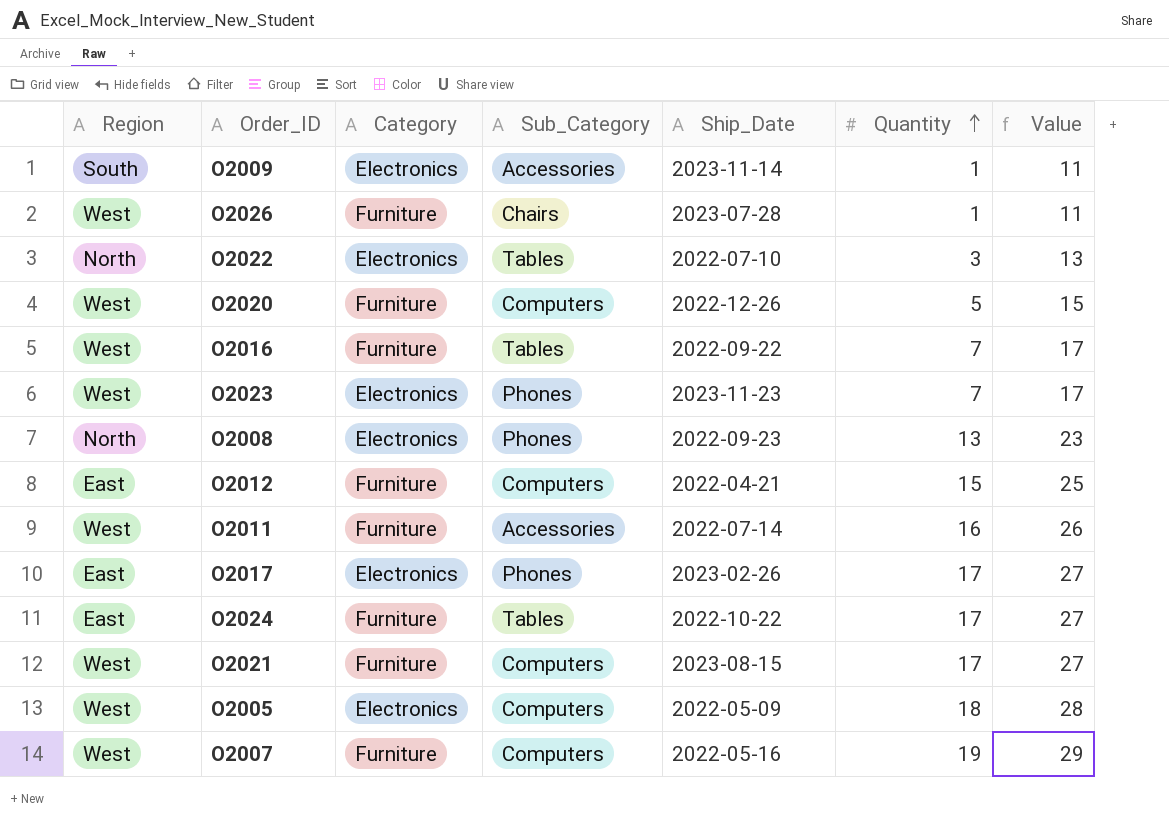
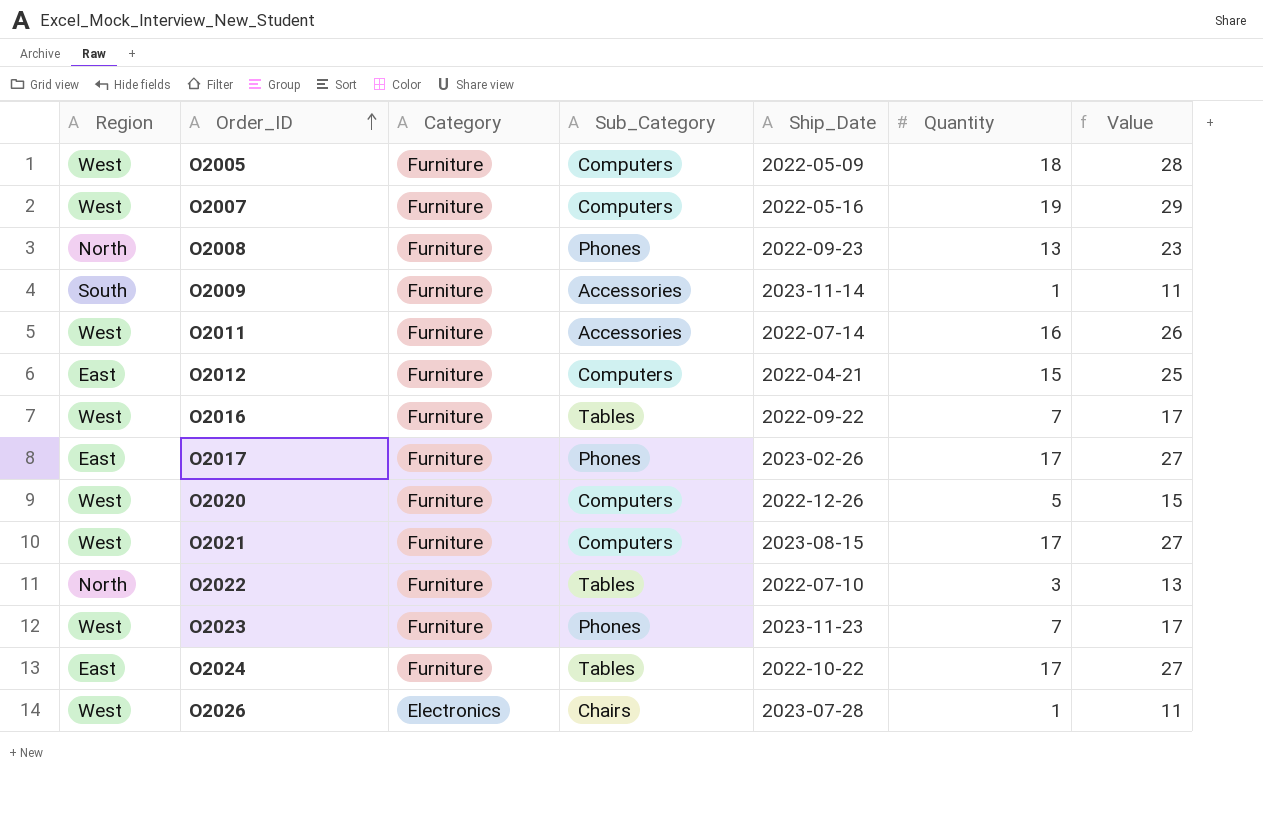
row order: Quantity ascending -> Order_ID ascending
O2005 | Category: Electronics -> Furniture
O2008 | Category: Electronics -> Furniture
O2009 | Category: Electronics -> Furniture
O2017 | Category: Electronics -> Furniture
O2022 | Category: Electronics -> Furniture
O2023 | Category: Electronics -> Furniture
O2026 | Category: Furniture -> Electronics

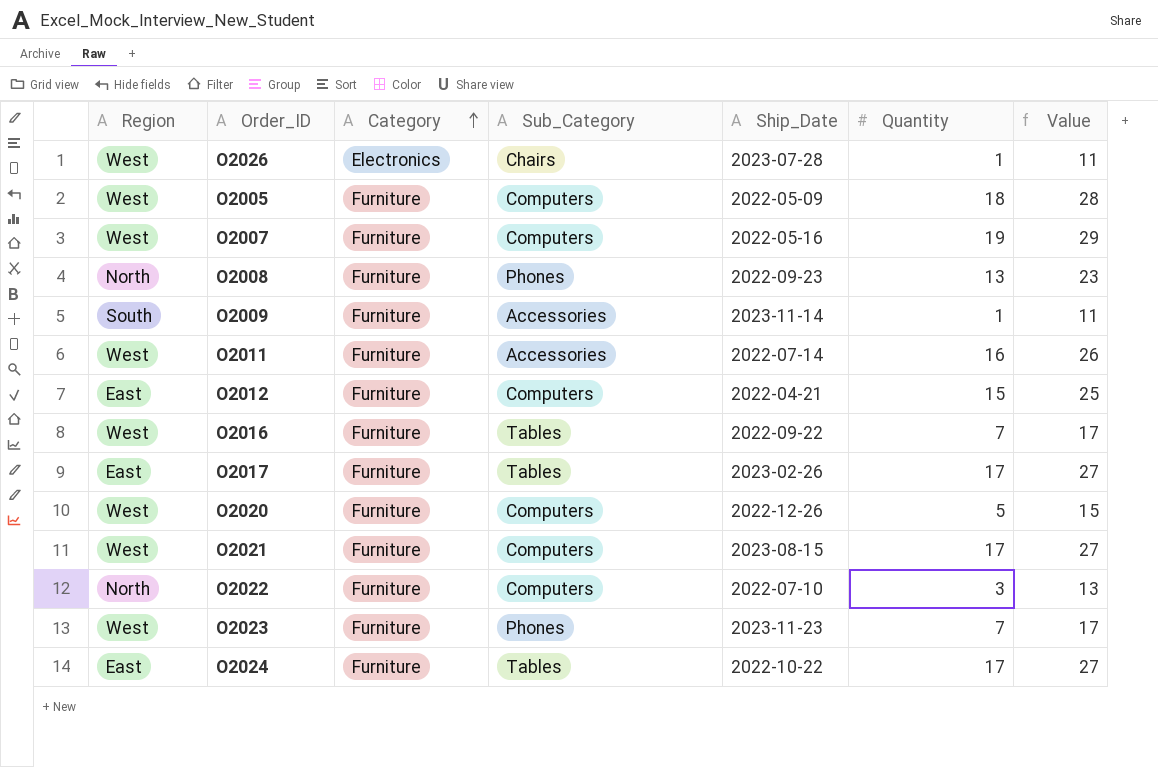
row order: Order_ID ascending -> Category ascending
O2017 | Sub_Category: Phones -> Tables
O2022 | Sub_Category: Tables -> Computers

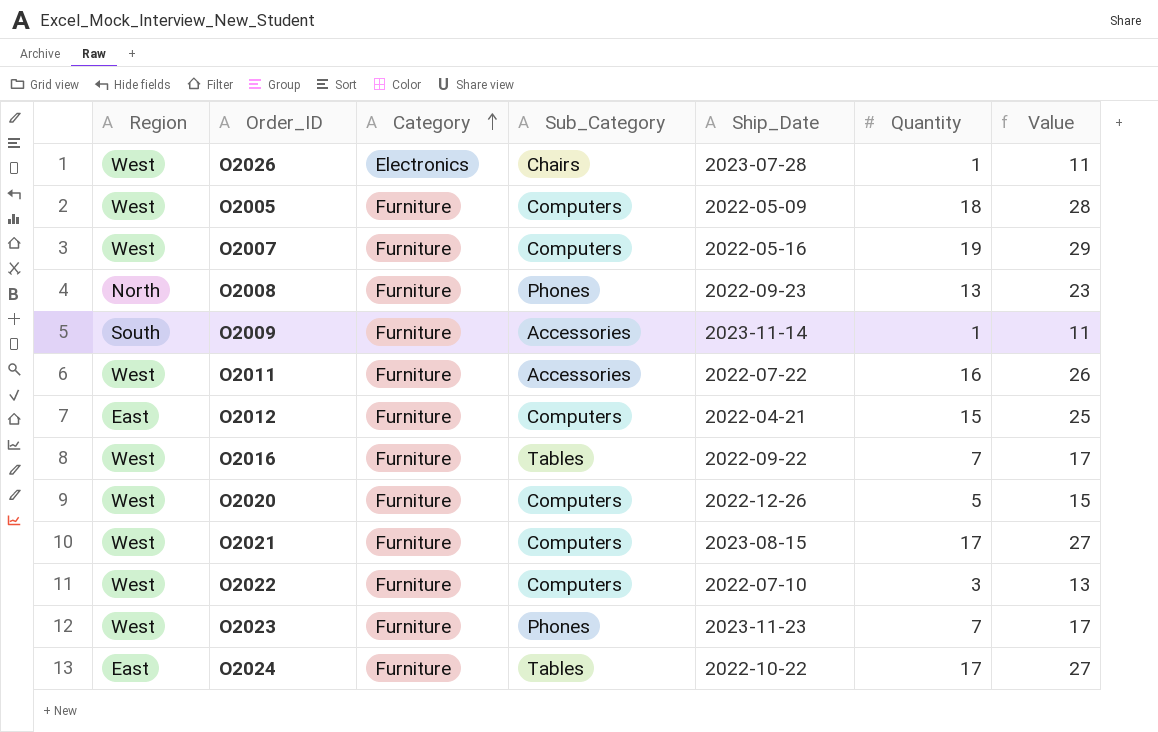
row O2017: East | Furniture | Tables | 2023-02-26 | 17 | 27 -> none
O2011 | Ship_Date: 2022-07-14 -> 2022-07-22
O2022 | Region: North -> West

